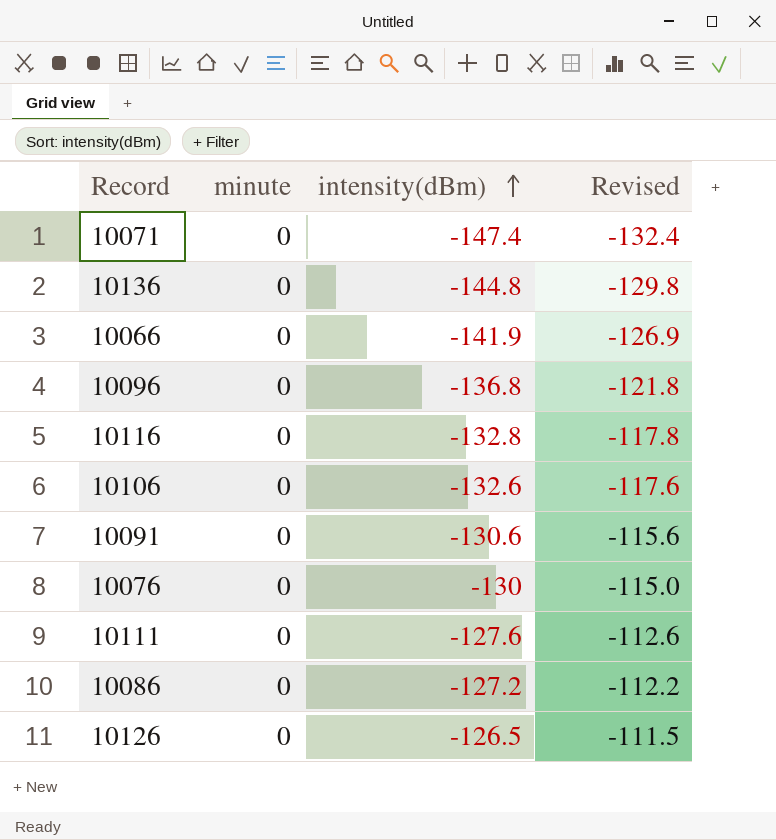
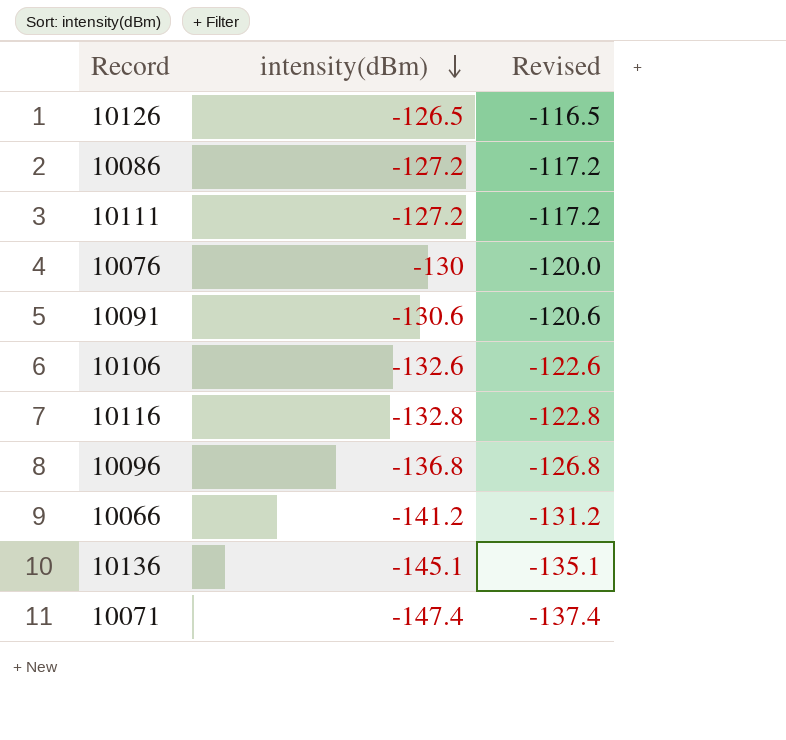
row order: intensity(dBm) ascending -> intensity(dBm) descending
column minute | position: 2 -> none
column Revised | formula: [intensity(dBm)] + 15 -> [intensity(dBm)] + 10
10111 | intensity(dBm): -127.6 -> -127.2
10066 | intensity(dBm): -141.9 -> -141.2
10136 | intensity(dBm): -144.8 -> -145.1

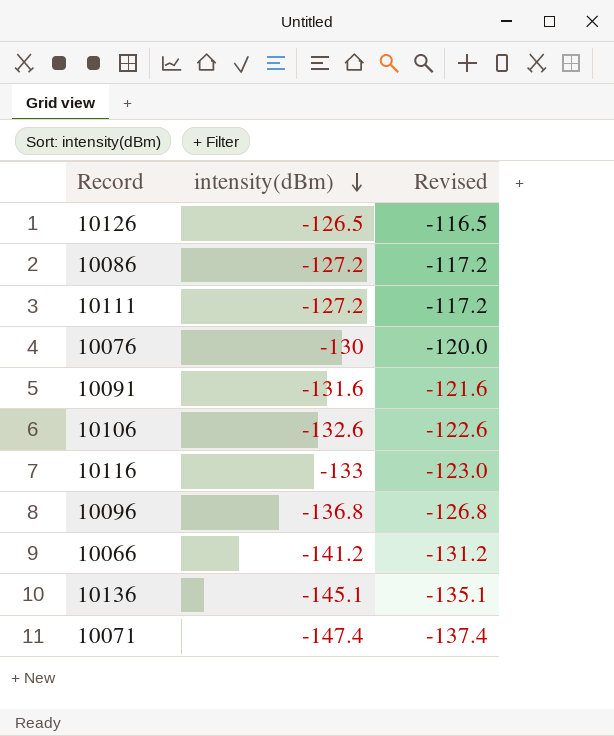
10091 | intensity(dBm): -130.6 -> -131.6
10091 | Revised: -120.6 -> -121.6
10116 | intensity(dBm): -132.8 -> -133
10116 | Revised: -122.8 -> -123.0

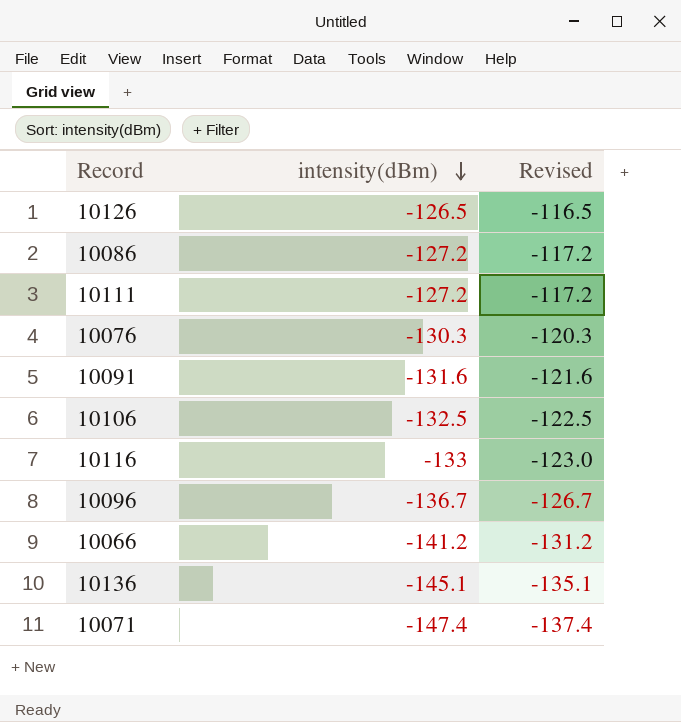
10076 | intensity(dBm): -130 -> -130.3
10076 | Revised: -120.0 -> -120.3
10106 | intensity(dBm): -132.6 -> -132.5
10106 | Revised: -122.6 -> -122.5
10096 | intensity(dBm): -136.8 -> -136.7
10096 | Revised: -126.8 -> -126.7

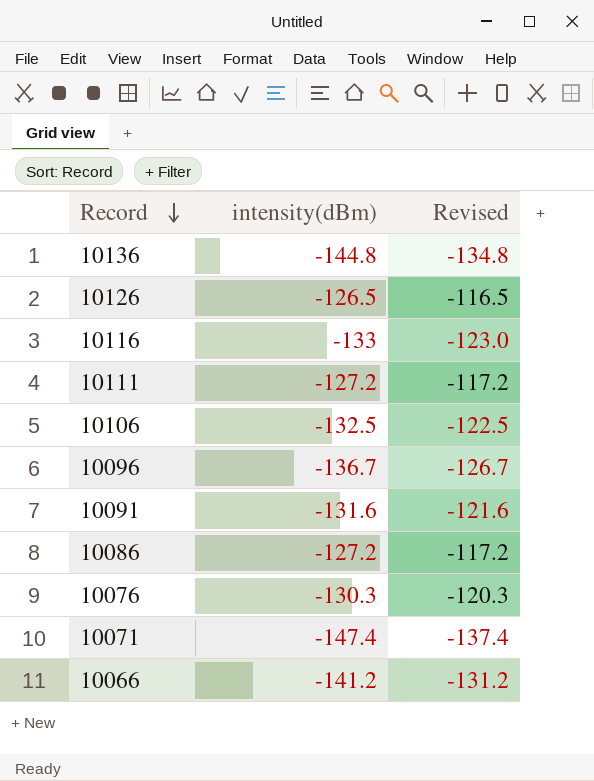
row order: intensity(dBm) descending -> Record descending
10136 | intensity(dBm): -145.1 -> -144.8
10136 | Revised: -135.1 -> -134.8

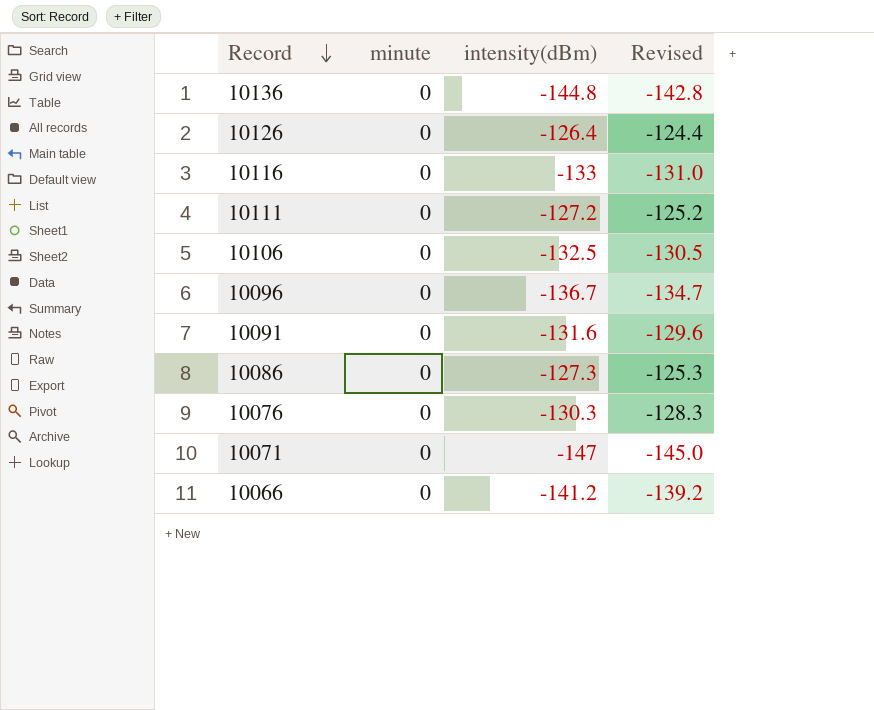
column minute | position: none -> 2
column Revised | formula: [intensity(dBm)] + 10 -> [intensity(dBm)] + 2
10126 | intensity(dBm): -126.5 -> -126.4
10086 | intensity(dBm): -127.2 -> -127.3
10071 | intensity(dBm): -147.4 -> -147

